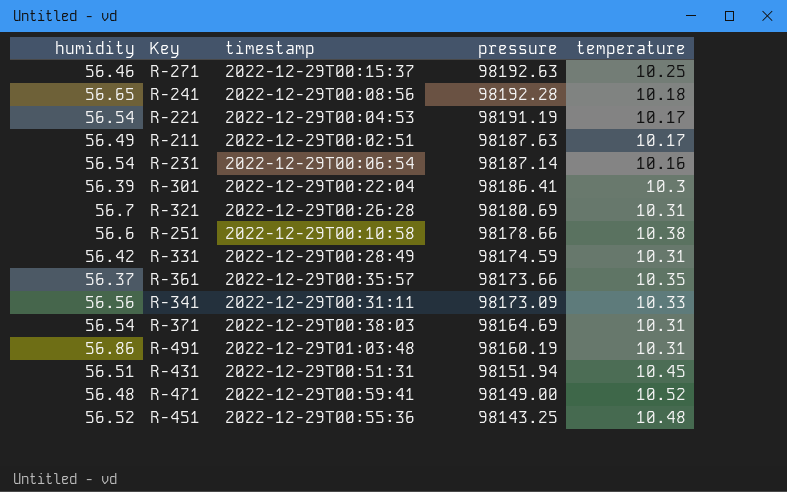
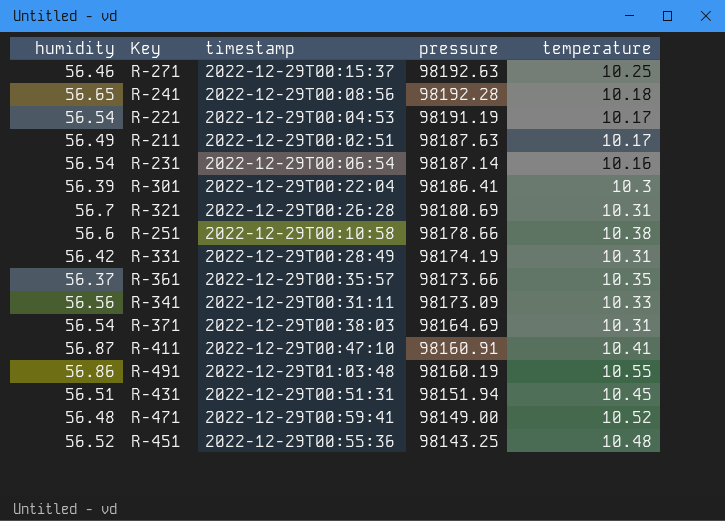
R-331 | pressure: 98174.59 -> 98174.19
row R-411: none -> 56.87 | 2022-12-29T00:47:10 | 98160.91 | 10.41
R-491 | temperature: 10.31 -> 10.55

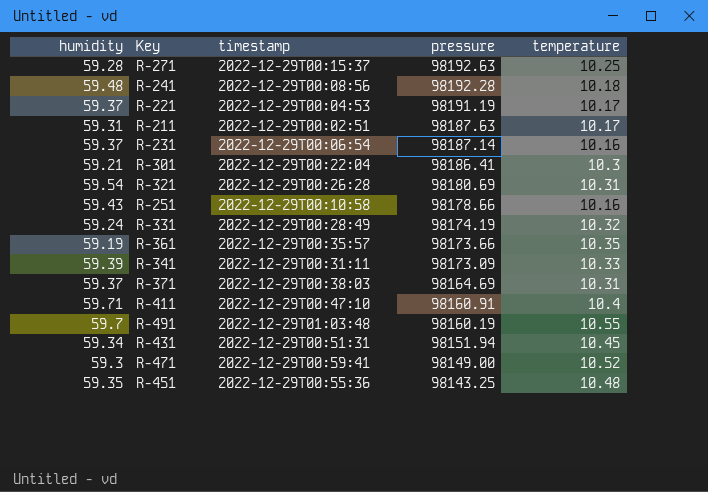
R-271 | humidity: 56.46 -> 59.28
R-241 | humidity: 56.65 -> 59.48
R-221 | humidity: 56.54 -> 59.37
R-211 | humidity: 56.49 -> 59.31
R-231 | humidity: 56.54 -> 59.37
R-301 | humidity: 56.39 -> 59.21
R-321 | humidity: 56.7 -> 59.54
R-251 | humidity: 56.6 -> 59.43
R-251 | temperature: 10.38 -> 10.16
R-331 | humidity: 56.42 -> 59.24
R-331 | temperature: 10.31 -> 10.32
R-361 | humidity: 56.37 -> 59.19
R-341 | humidity: 56.56 -> 59.39
R-371 | humidity: 56.54 -> 59.37
R-411 | humidity: 56.87 -> 59.71
R-411 | temperature: 10.41 -> 10.4
R-491 | humidity: 56.86 -> 59.7
R-431 | humidity: 56.51 -> 59.34
R-471 | humidity: 56.48 -> 59.3
R-451 | humidity: 56.52 -> 59.35

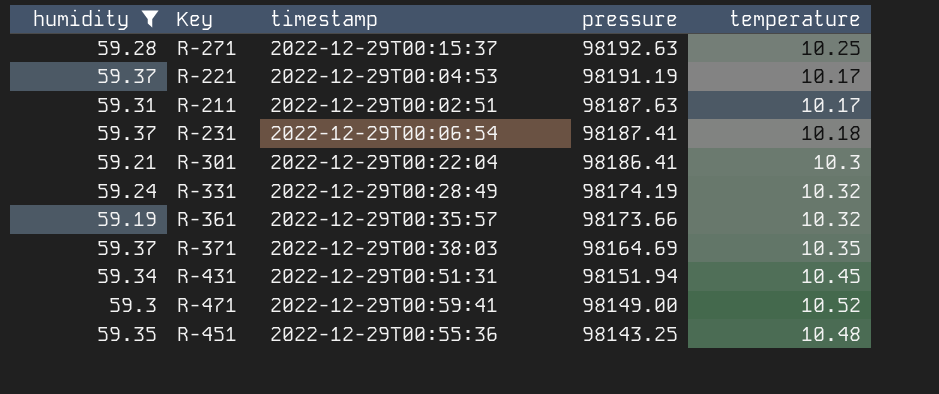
filter: none -> humidity <= 59.37
R-231 | pressure: 98187.14 -> 98187.41
R-231 | temperature: 10.16 -> 10.18
R-361 | temperature: 10.35 -> 10.32
R-371 | temperature: 10.31 -> 10.35

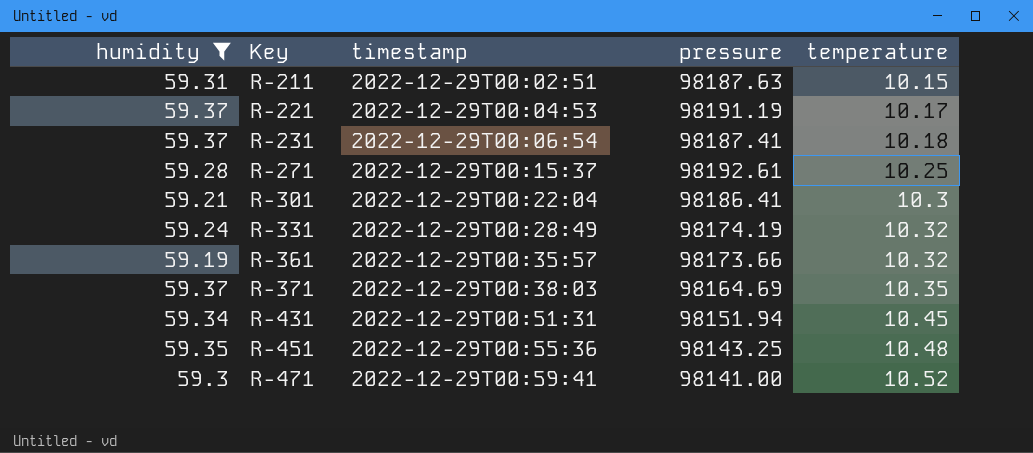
row order: pressure descending -> Key ascending
R-211 | temperature: 10.17 -> 10.15
R-271 | pressure: 98192.63 -> 98192.61
R-471 | pressure: 98149.00 -> 98141.00

